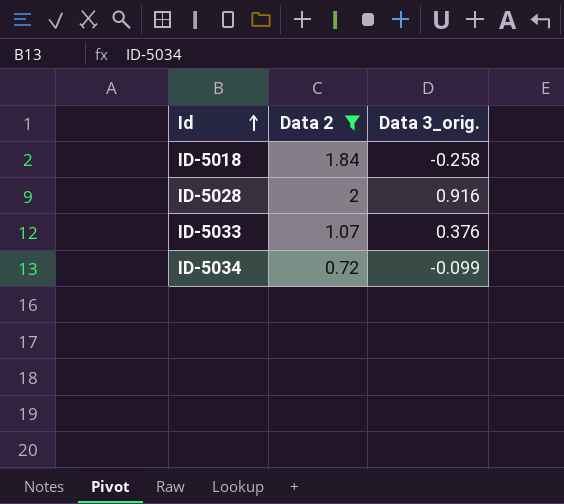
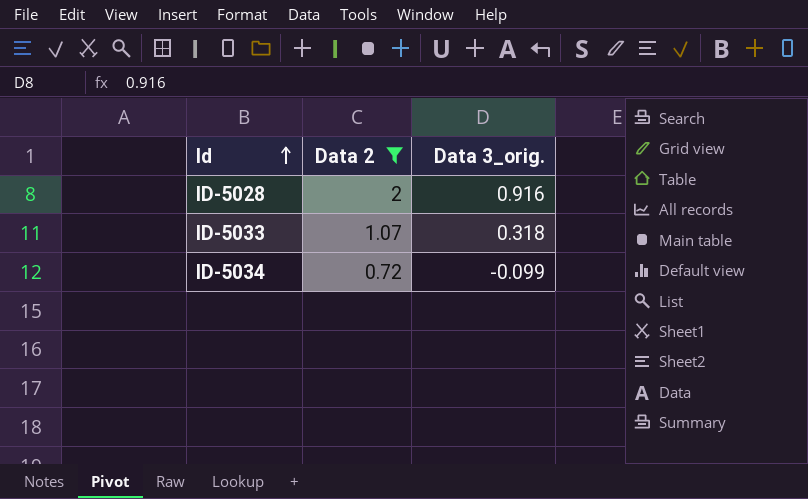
row ID-5018: 1.84 | -0.258 -> none
ID-5033 | Data 3_orig.: 0.376 -> 0.318

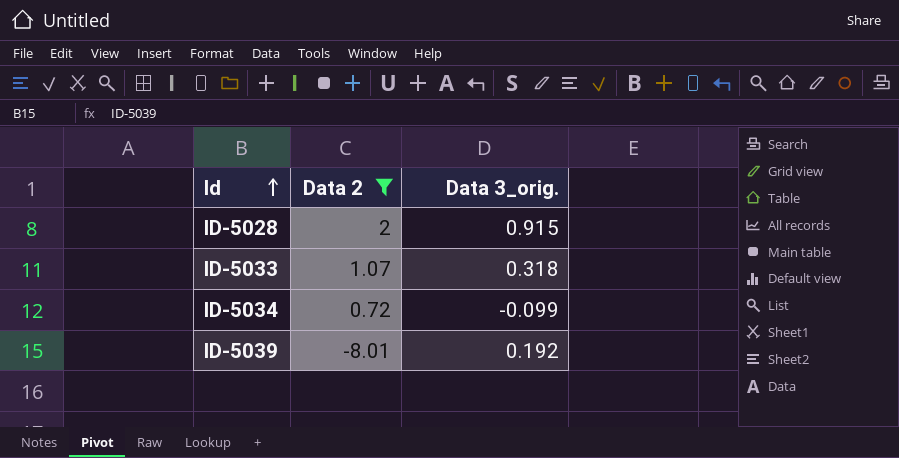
ID-5028 | Data 3_orig.: 0.916 -> 0.915
row ID-5039: none -> -8.01 | 0.192

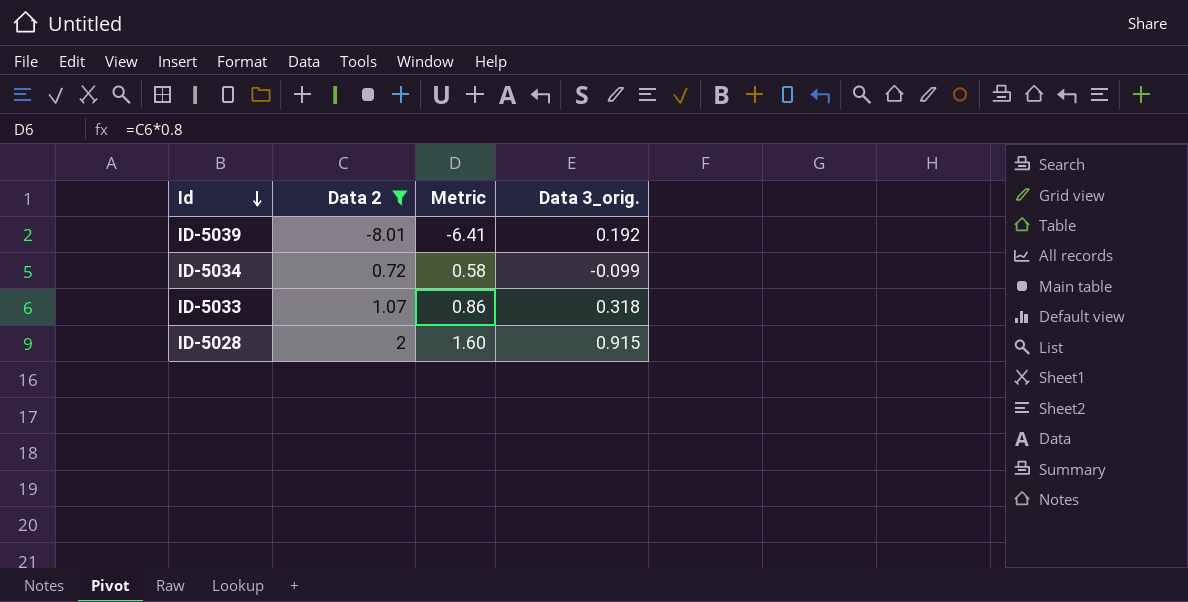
row order: Id ascending -> Id descending
column Metric | formula: none -> [Data 2] * 0.8

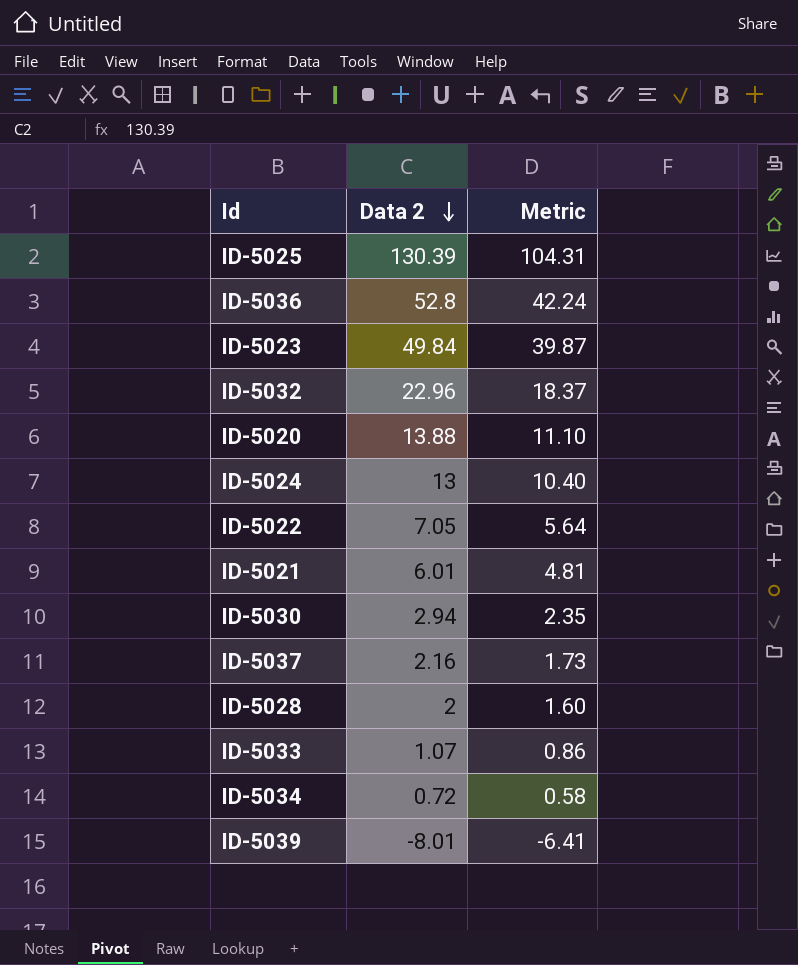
filter: Data 2 <= 2 -> none
row order: Id descending -> Data 2 descending
column Data 3_orig. | position: 4 -> none

